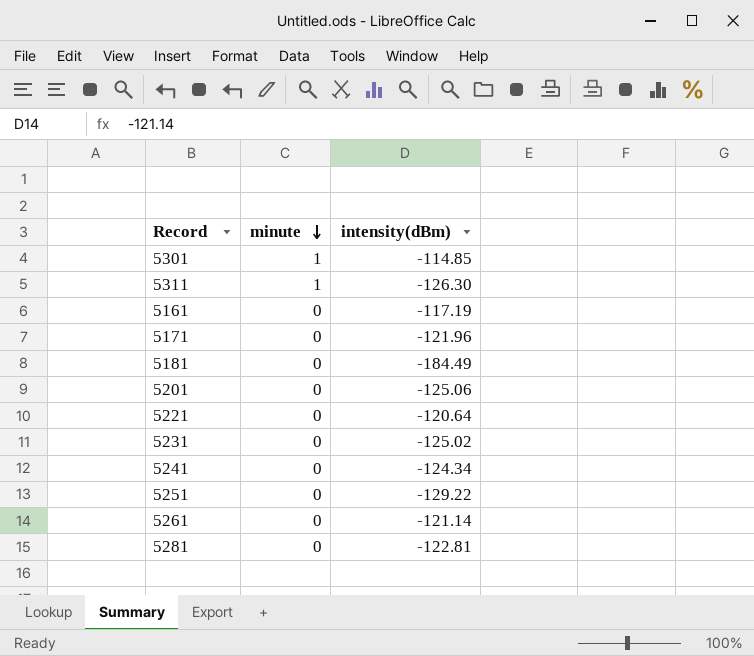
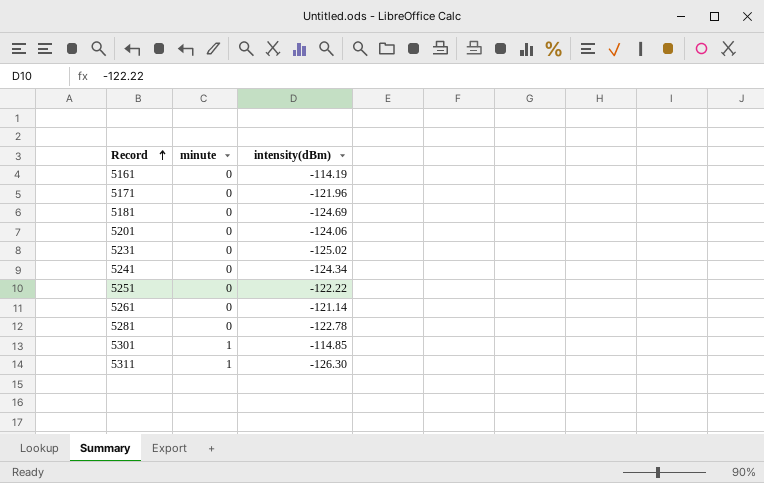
row order: minute descending -> Record ascending
row 5221: 0 | -120.64 -> none
5161 | intensity(dBm): -117.19 -> -114.19
5181 | intensity(dBm): -184.49 -> -124.69
5201 | intensity(dBm): -125.06 -> -124.06
5251 | intensity(dBm): -129.22 -> -122.22
5281 | intensity(dBm): -122.81 -> -122.78

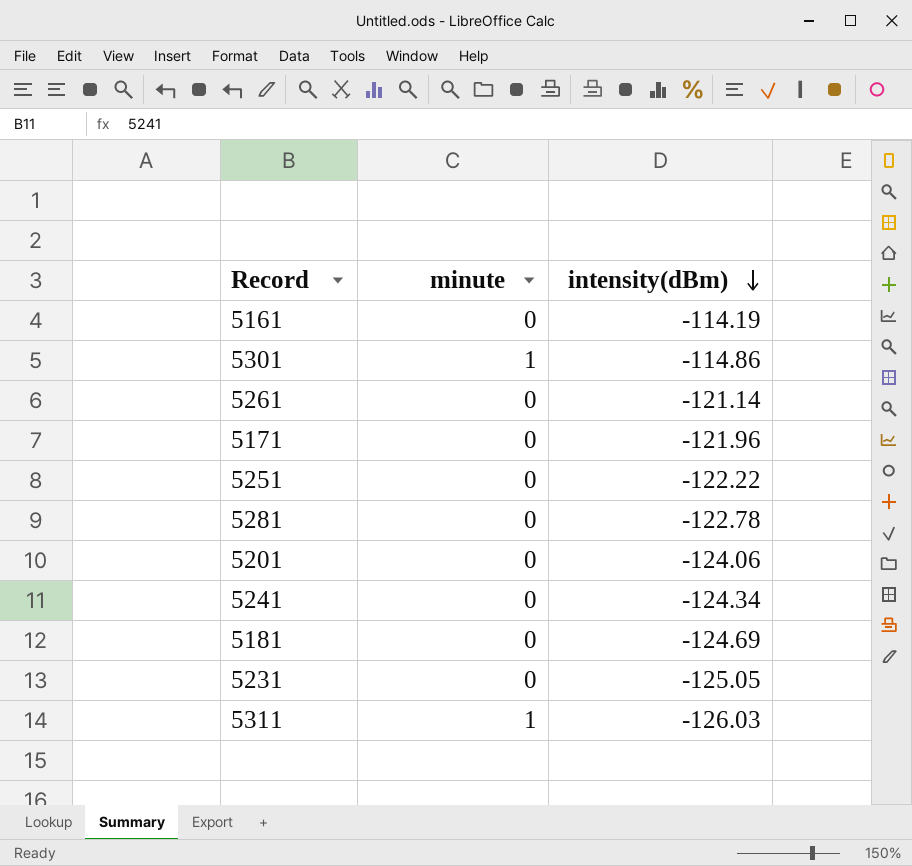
row order: Record ascending -> intensity(dBm) descending
5301 | intensity(dBm): -114.85 -> -114.86
5231 | intensity(dBm): -125.02 -> -125.05
5311 | intensity(dBm): -126.30 -> -126.03

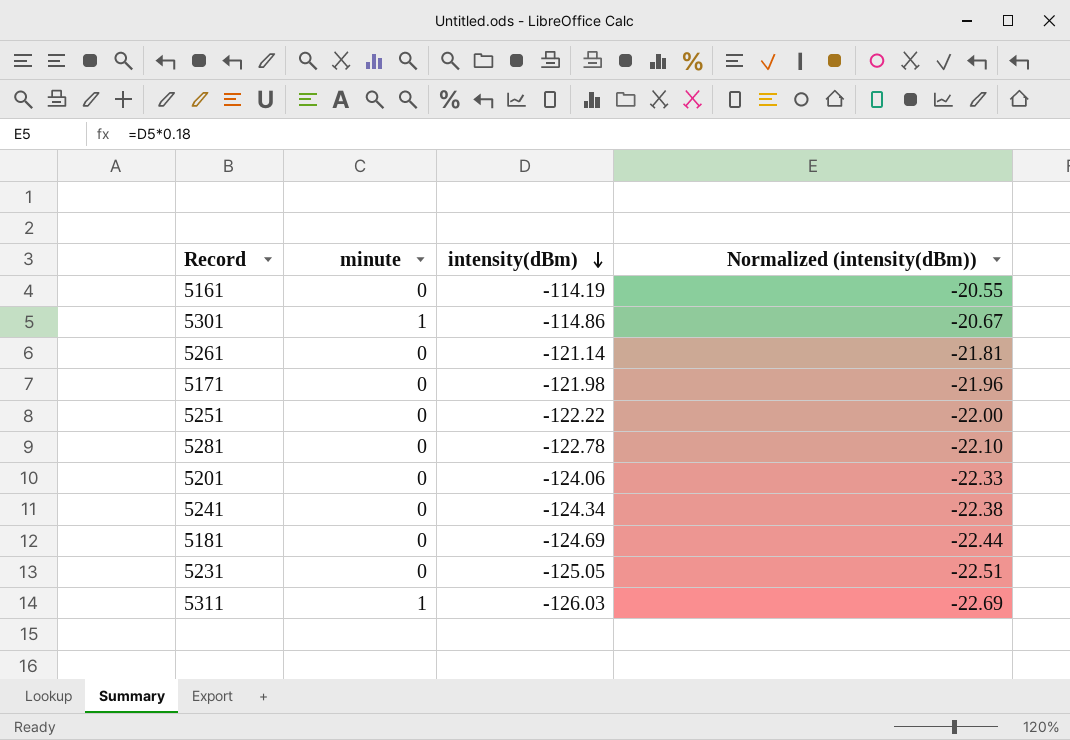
column Normalized (intensity(dBm)) | formula: none -> [intensity(dBm)] * 0.18
5171 | intensity(dBm): -121.96 -> -121.98

